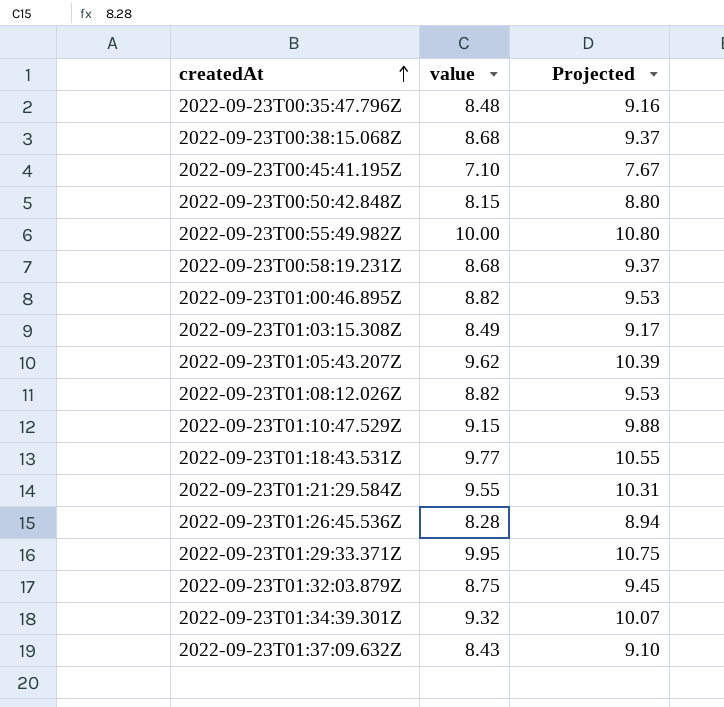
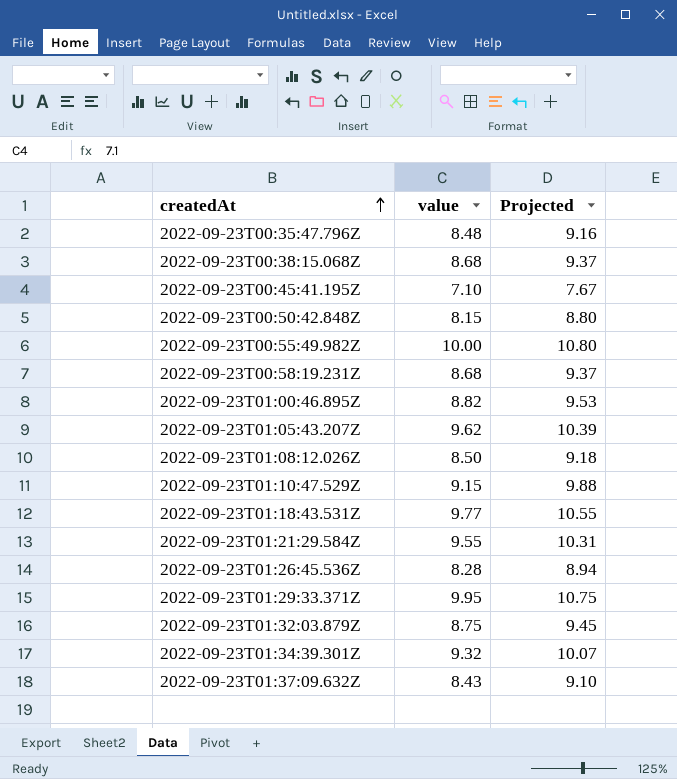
row 2022-09-23T01:03:15.308Z: 8.49 | 9.17 -> none
2022-09-23T01:08:12.026Z | value: 8.82 -> 8.50
2022-09-23T01:08:12.026Z | Projected: 9.53 -> 9.18

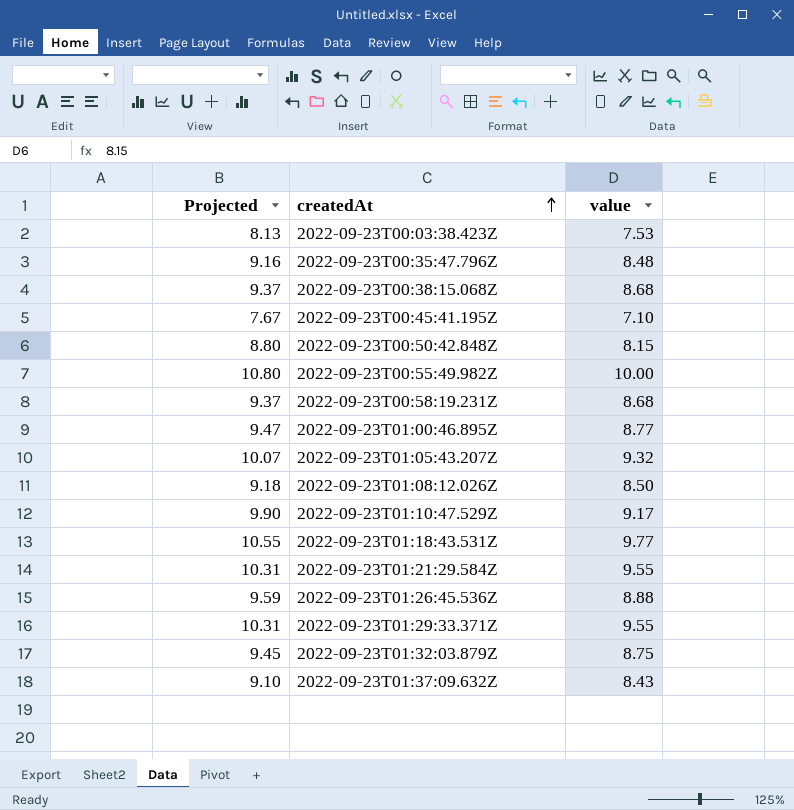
column Projected | position: 3 -> 1
row 2022-09-23T01:34:39.301Z: 9.32 | 10.07 -> none
row 2022-09-23T00:03:38.423Z: none -> 8.13 | 7.53
2022-09-23T01:00:46.895Z | Projected: 9.53 -> 9.47
2022-09-23T01:00:46.895Z | value: 8.82 -> 8.77
2022-09-23T01:05:43.207Z | Projected: 10.39 -> 10.07
2022-09-23T01:05:43.207Z | value: 9.62 -> 9.32
2022-09-23T01:10:47.529Z | Projected: 9.88 -> 9.90
2022-09-23T01:10:47.529Z | value: 9.15 -> 9.17
2022-09-23T01:26:45.536Z | Projected: 8.94 -> 9.59
2022-09-23T01:26:45.536Z | value: 8.28 -> 8.88
2022-09-23T01:29:33.371Z | Projected: 10.75 -> 10.31
2022-09-23T01:29:33.371Z | value: 9.95 -> 9.55

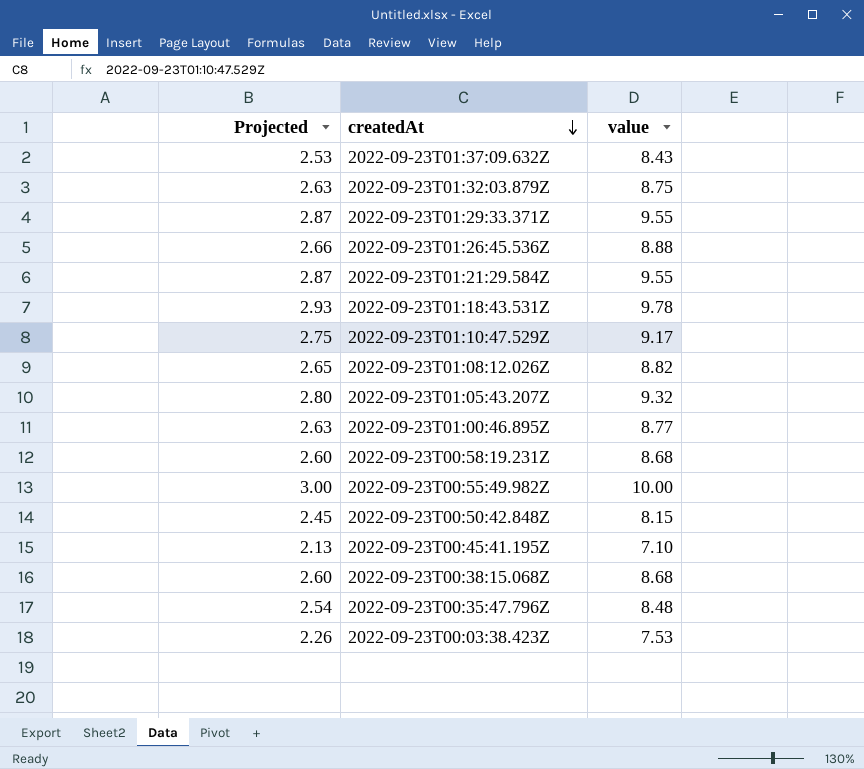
row order: createdAt ascending -> createdAt descending
column Projected | formula: [value] * 1.08 -> [value] * 0.3
2022-09-23T01:18:43.531Z | value: 9.77 -> 9.78
2022-09-23T01:08:12.026Z | value: 8.50 -> 8.82

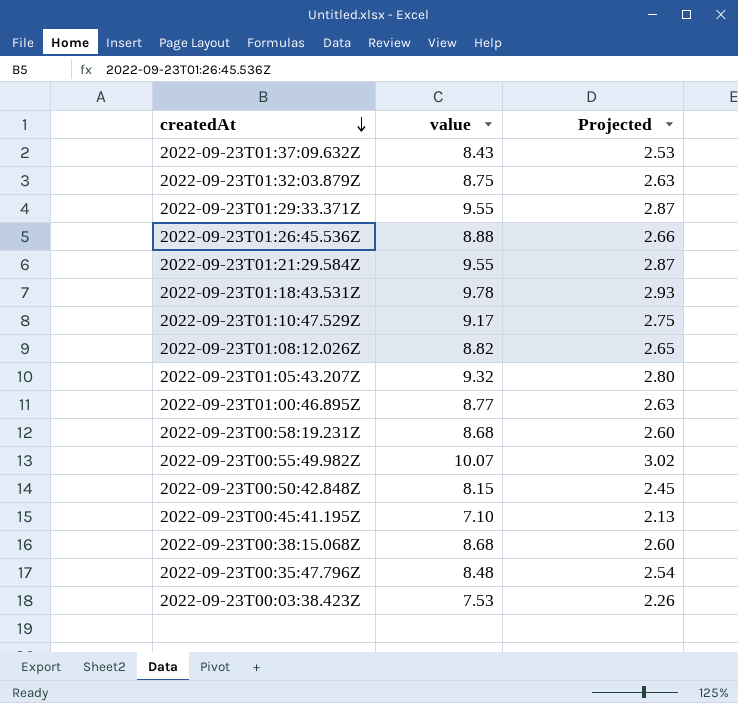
column Projected | position: 1 -> 3
2022-09-23T00:55:49.982Z | value: 10.00 -> 10.07
2022-09-23T00:55:49.982Z | Projected: 3.00 -> 3.02

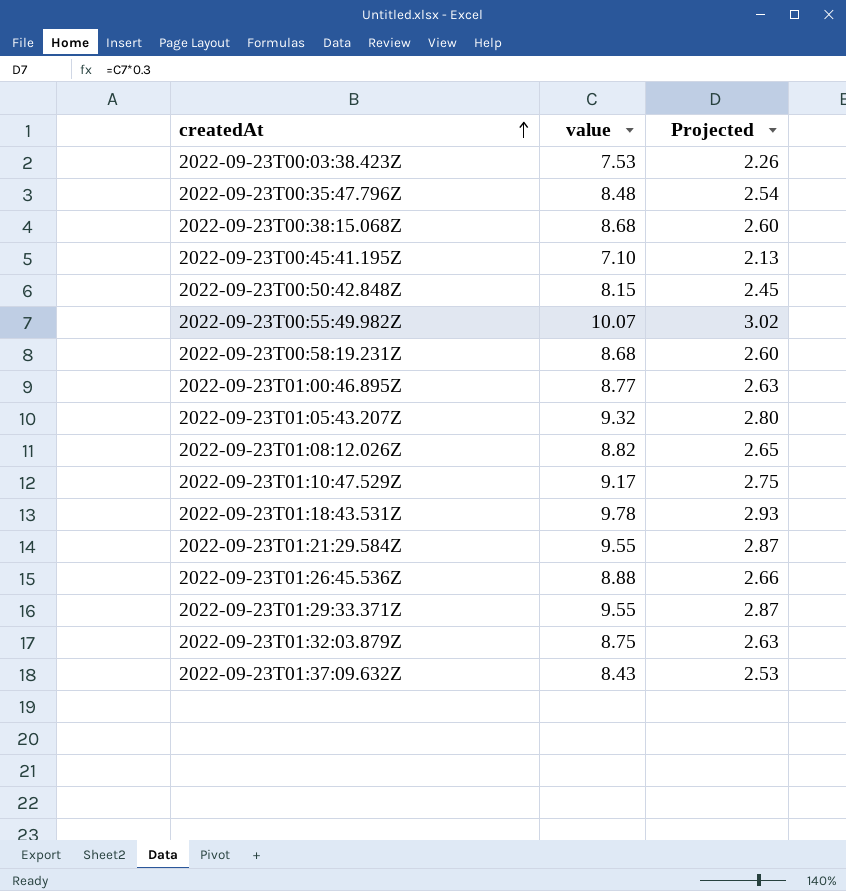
row order: createdAt descending -> createdAt ascending

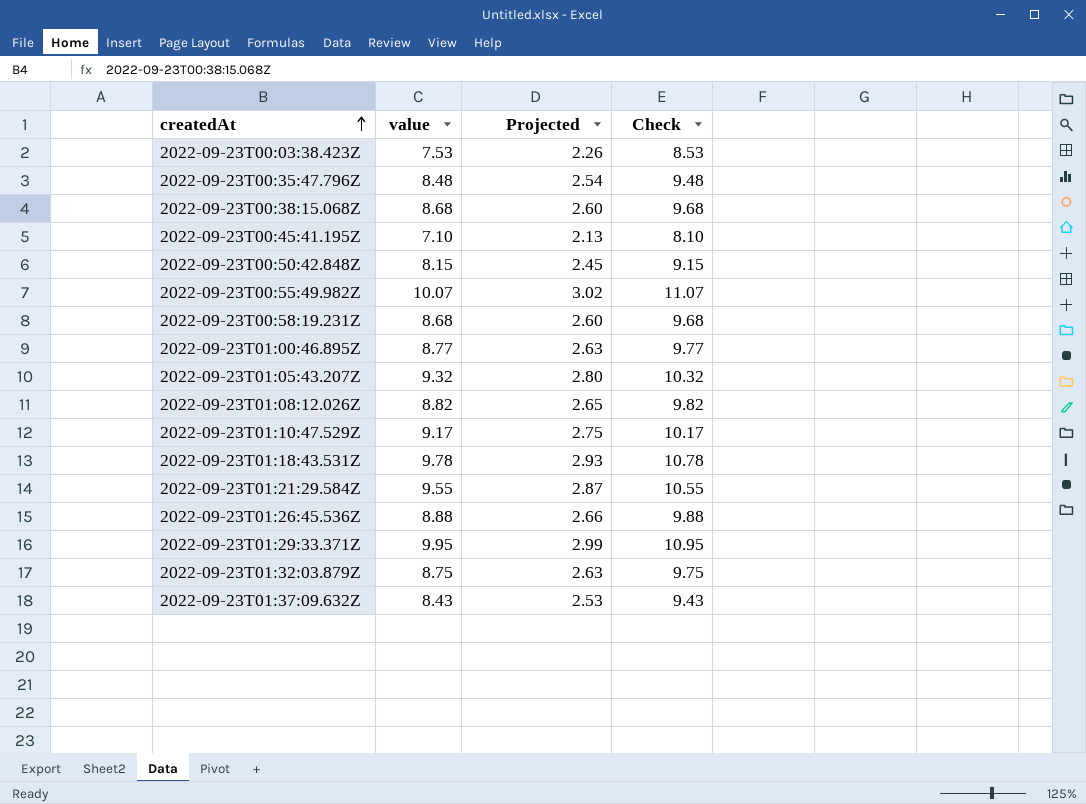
column Check | formula: none -> [value] + 1
2022-09-23T01:29:33.371Z | value: 9.55 -> 9.95
2022-09-23T01:29:33.371Z | Projected: 2.87 -> 2.99

